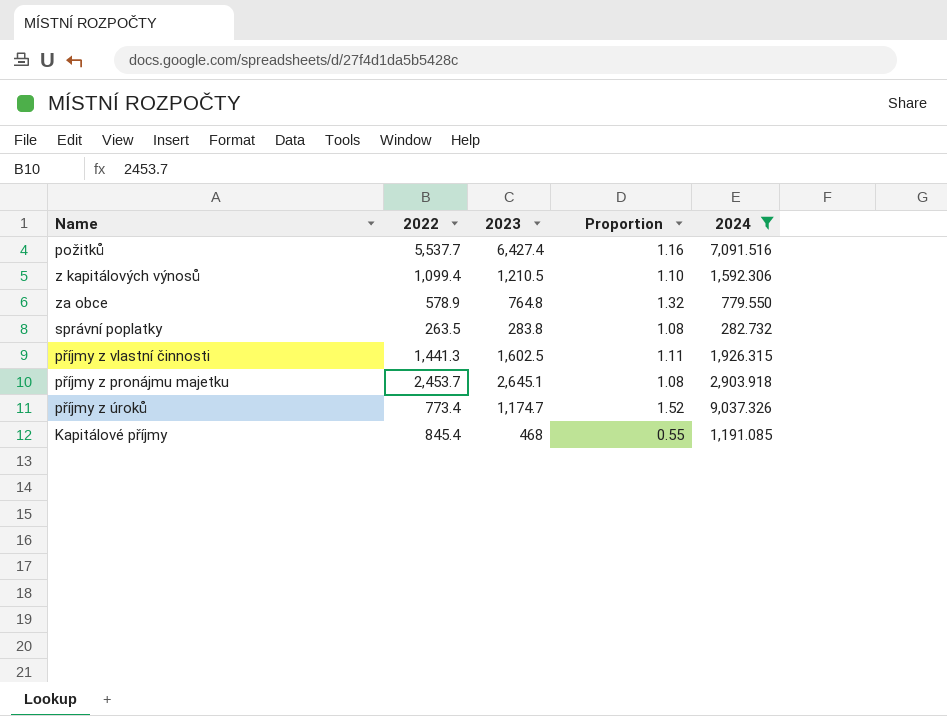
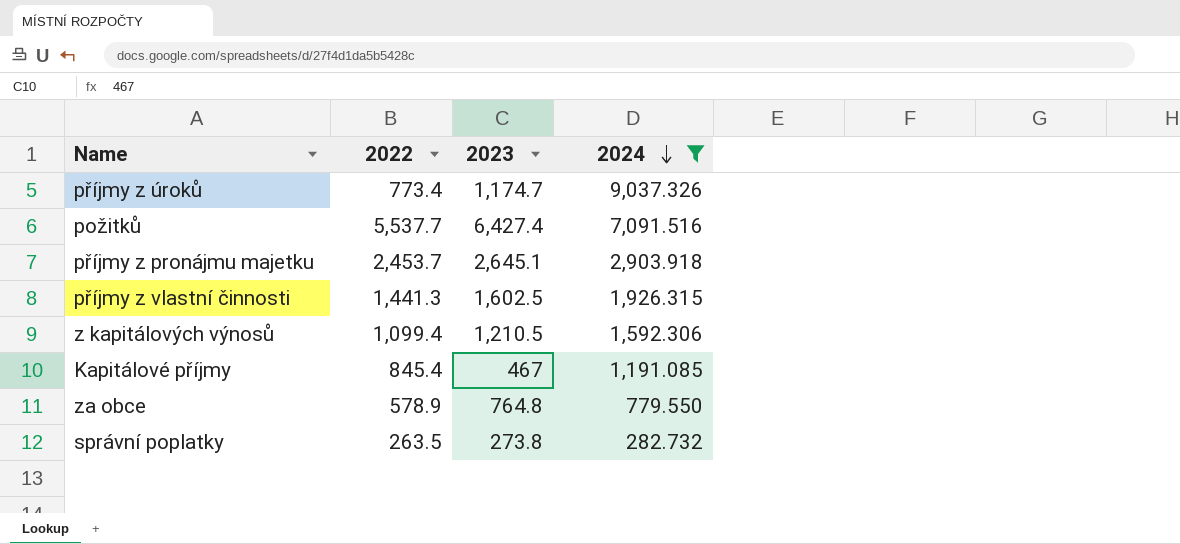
row order: none -> 2024 descending
column Proportion | formula: [2023] / [2022] -> none
Kapitálové příjmy | 2023: 468 -> 467
správní poplatky | 2023: 283.8 -> 273.8

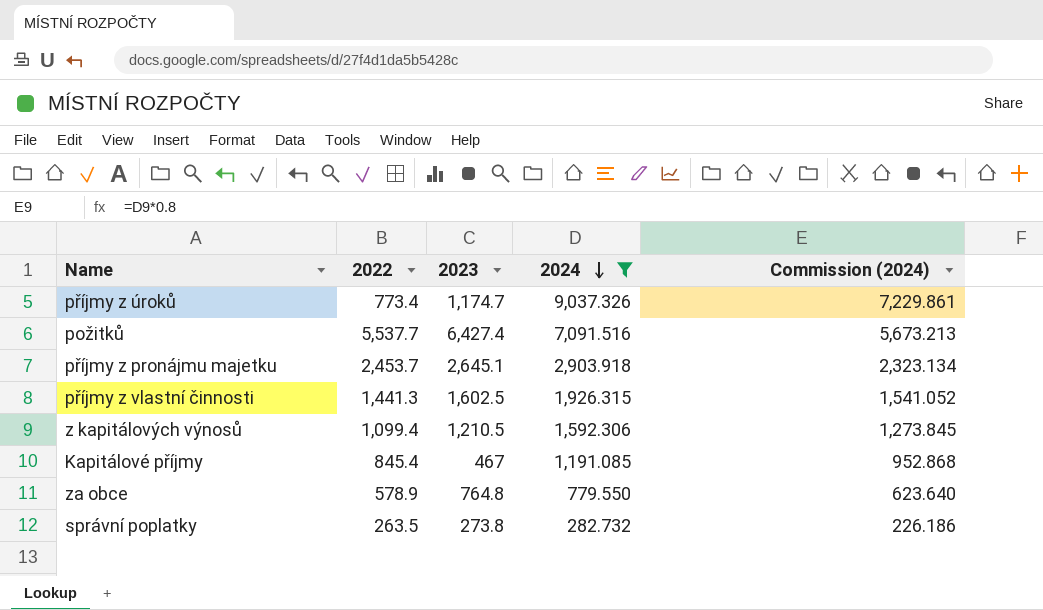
column Commission (2024) | formula: none -> [2024] * 0.8

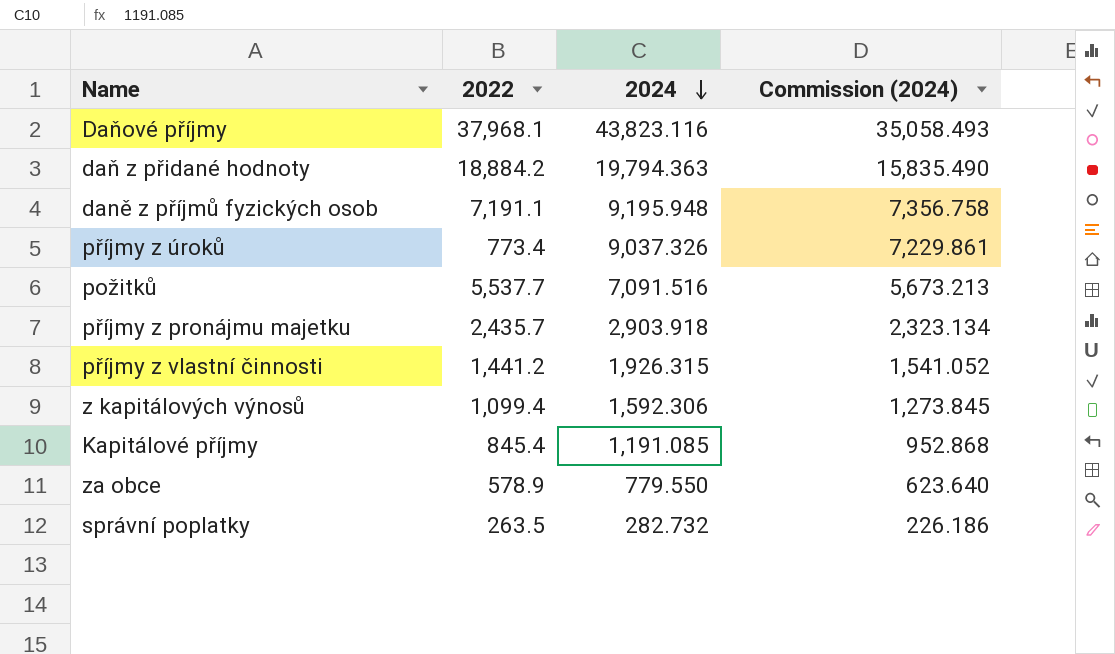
filter: 2024 <= 9,037.326 -> none
column 2023 | position: 3 -> none
příjmy z pronájmu majetku | 2022: 2,453.7 -> 2,435.7
příjmy z vlastní činnosti | 2022: 1,441.3 -> 1,441.2

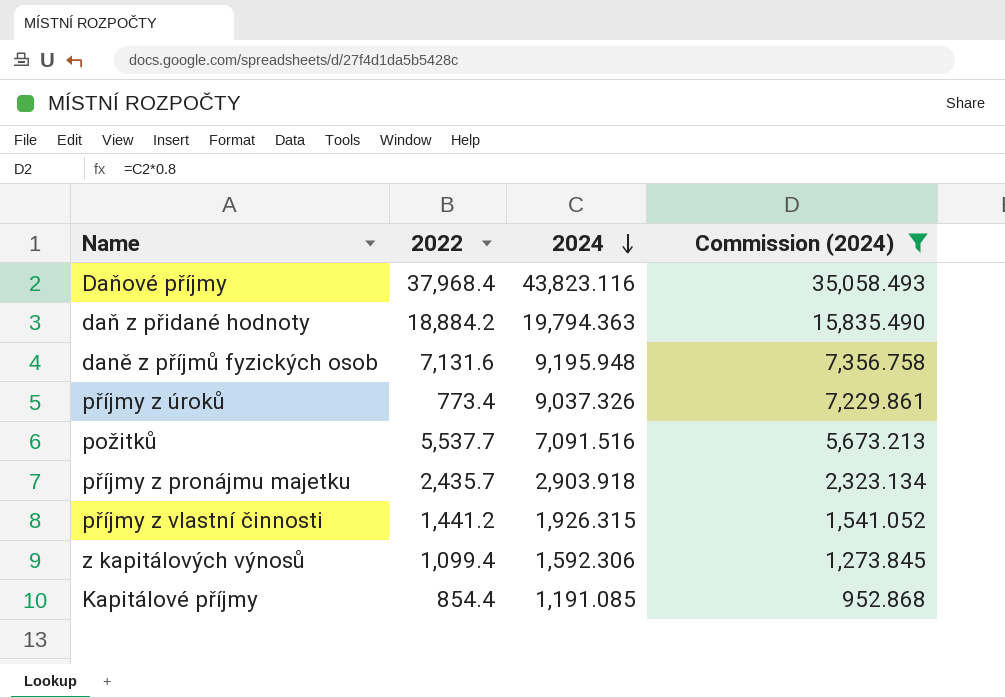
filter: none -> Commission (2024) >= 952.868
Daňové příjmy | 2022: 37,968.1 -> 37,968.4
daně z příjmů fyzických osob | 2022: 7,191.1 -> 7,131.6
Kapitálové příjmy | 2022: 845.4 -> 854.4

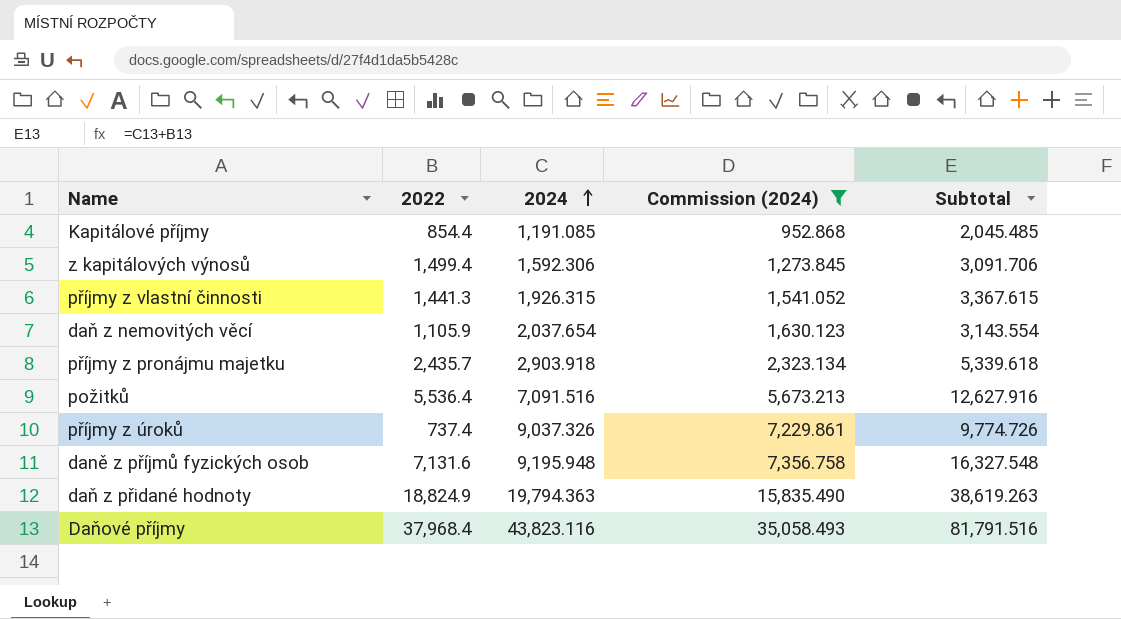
row order: 2024 descending -> 2024 ascending
column Subtotal | formula: none -> [2022] + [2024]
z kapitálových výnosů | 2022: 1,099.4 -> 1,499.4
příjmy z vlastní činnosti | 2022: 1,441.2 -> 1,441.3
row daň z nemovitých věcí: none -> 1,105.9 | 2,037.654 | 1,630.123 | 3,143.554
požitků | 2022: 5,537.7 -> 5,536.4
příjmy z úroků | 2022: 773.4 -> 737.4
daň z přidané hodnoty | 2022: 18,884.2 -> 18,824.9

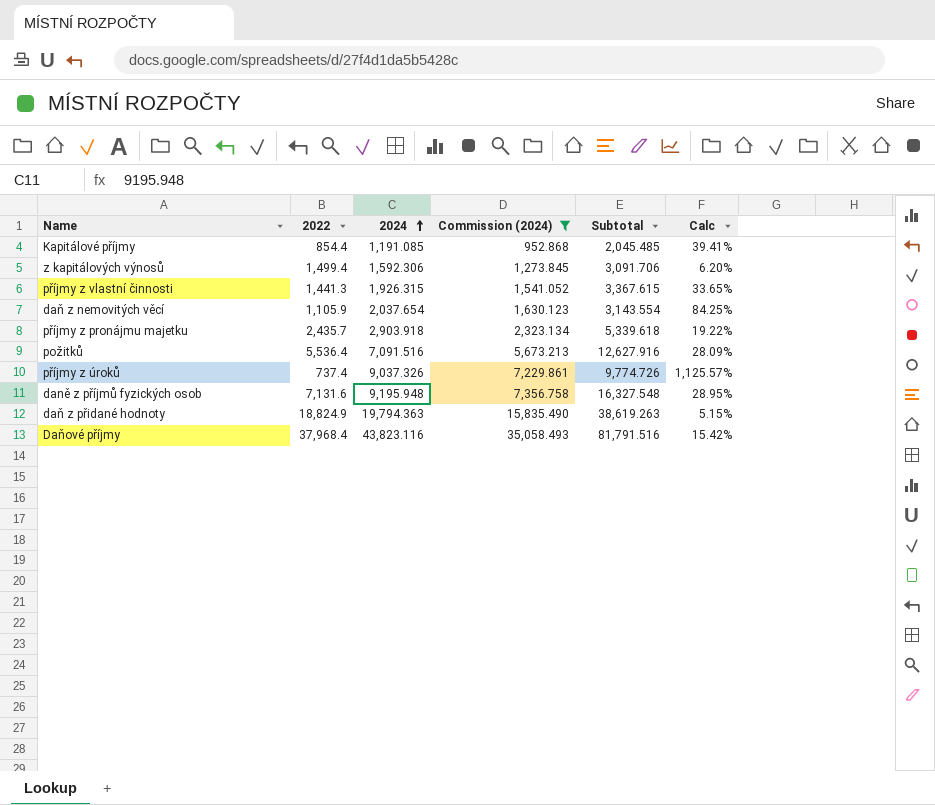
column Calc | formula: none -> ([2024] - [2022]) / [2022]

